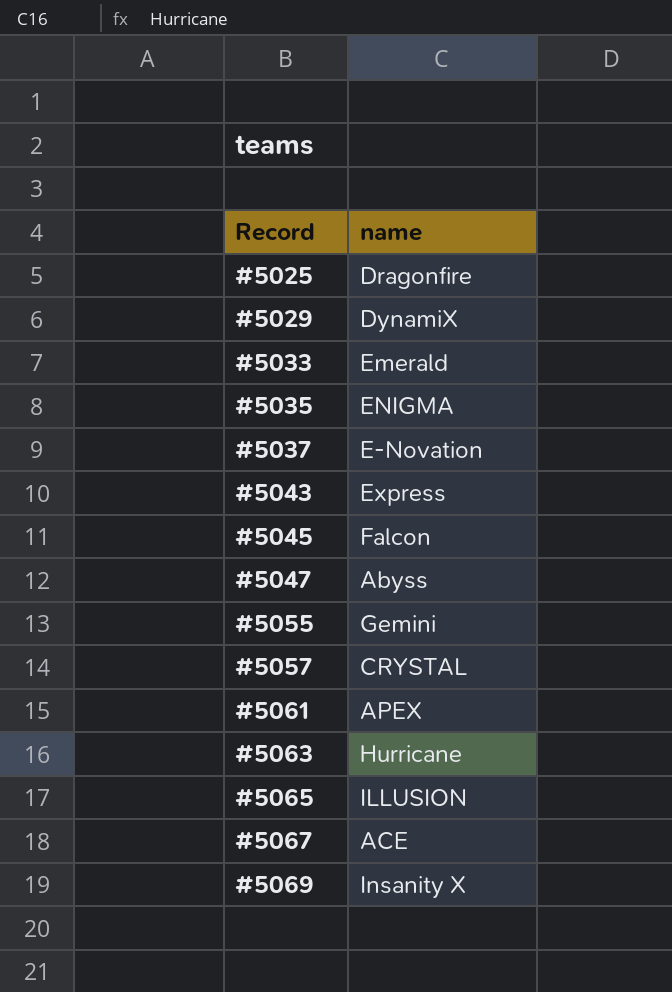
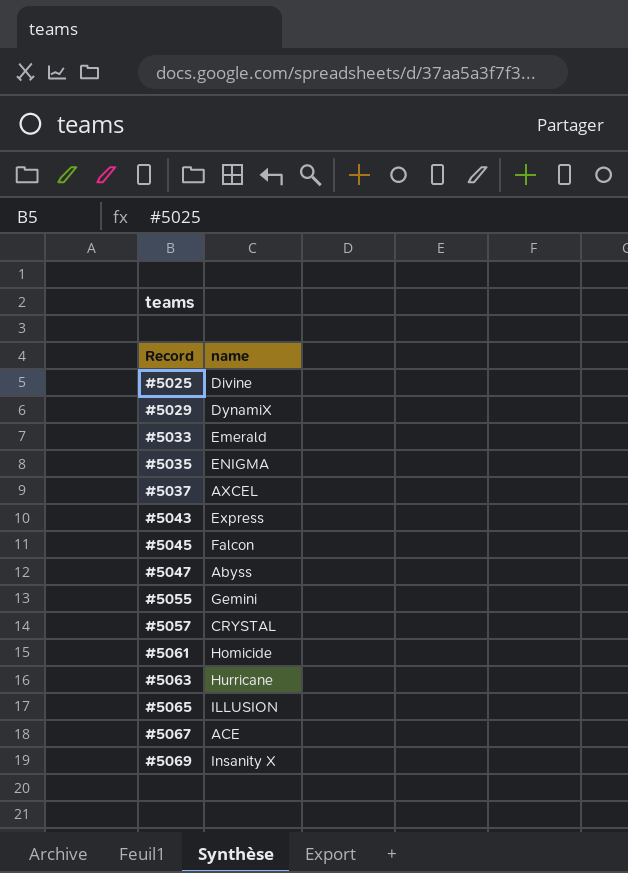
#5025 | name: Dragonfire -> Divine
#5037 | name: E-Novation -> AXCEL
#5061 | name: APEX -> Homicide

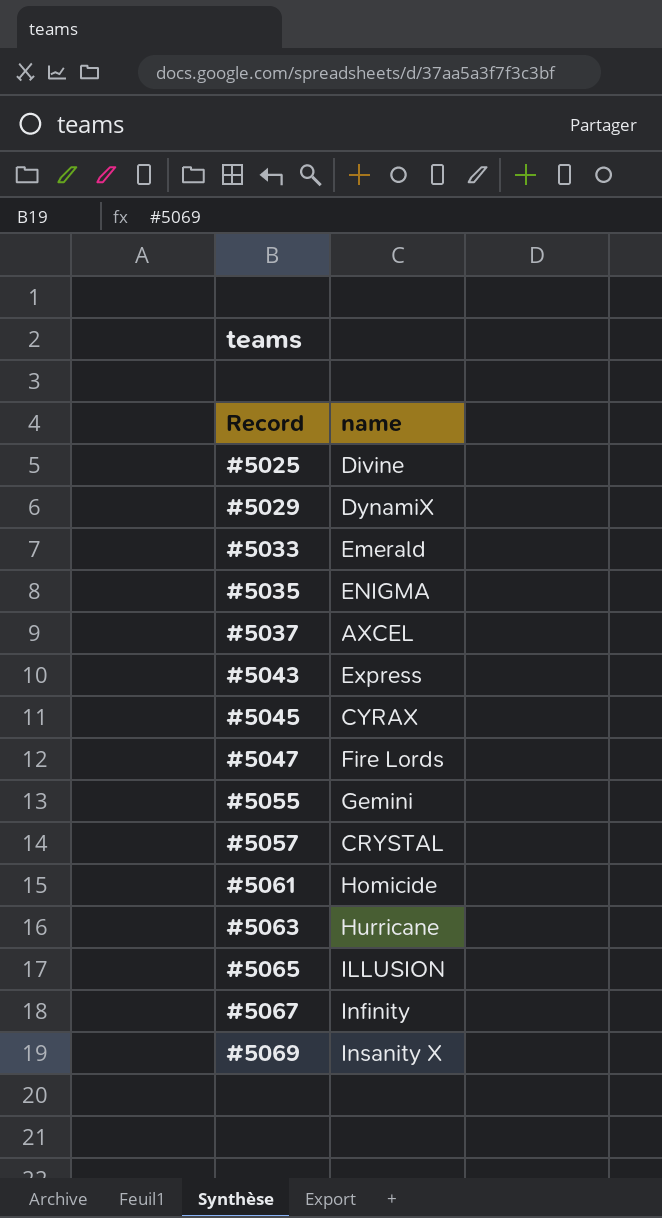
#5045 | name: Falcon -> CYRAX
#5047 | name: Abyss -> Fire Lords
#5067 | name: ACE -> Infinity

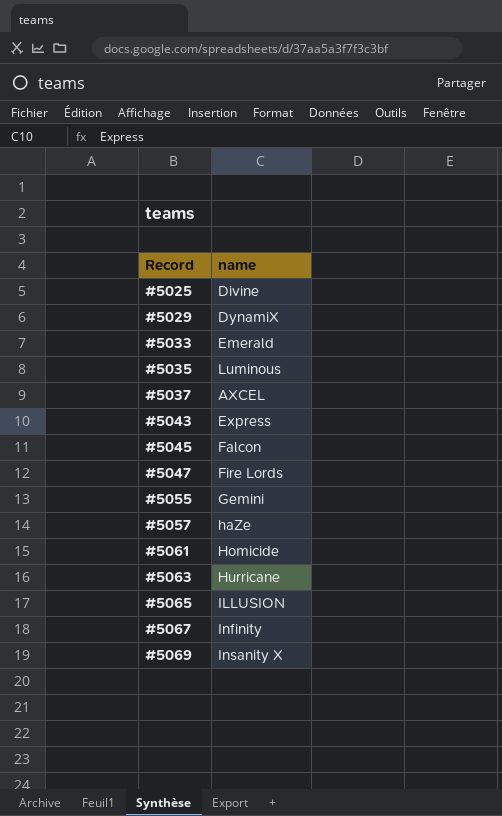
#5035 | name: ENIGMA -> Luminous
#5045 | name: CYRAX -> Falcon
#5057 | name: CRYSTAL -> haZe

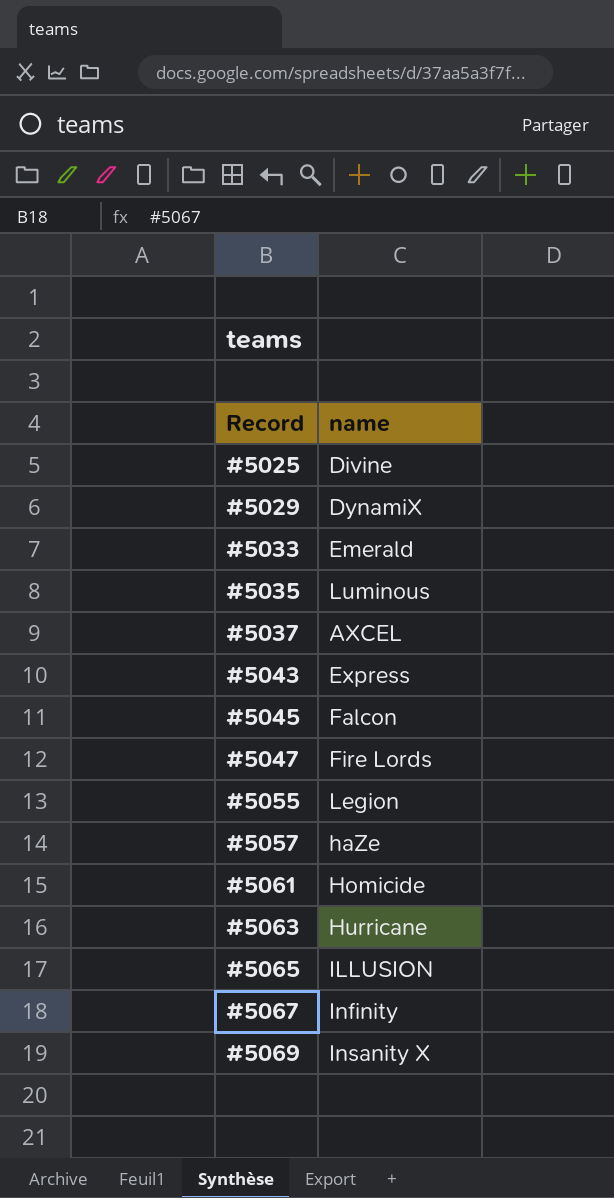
#5055 | name: Gemini -> Legion

